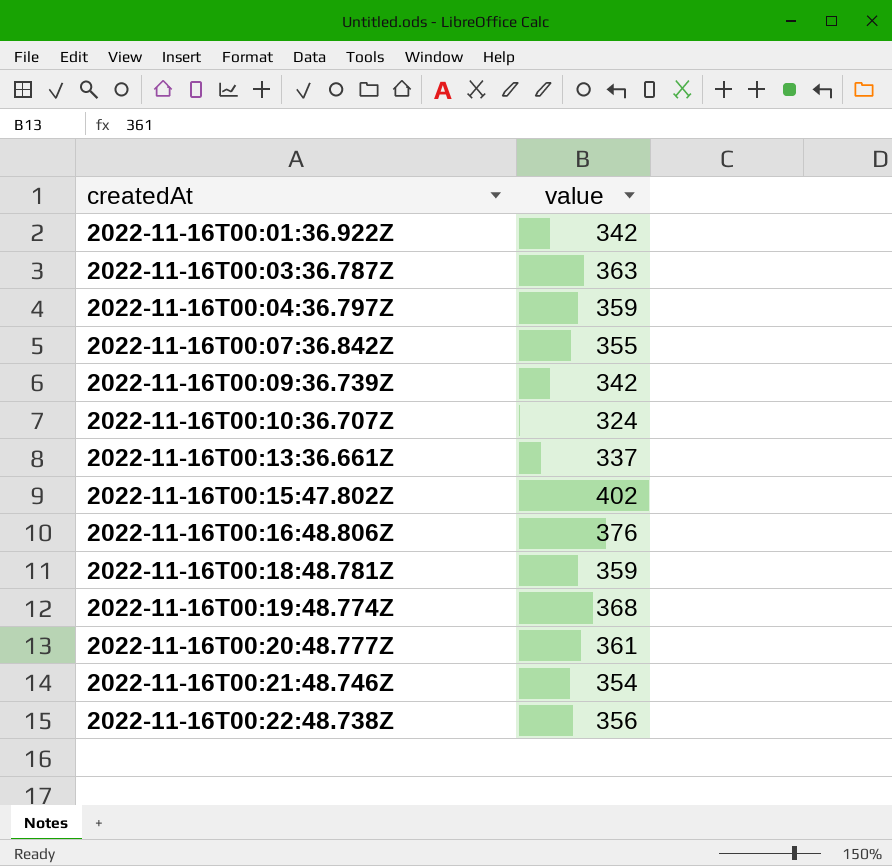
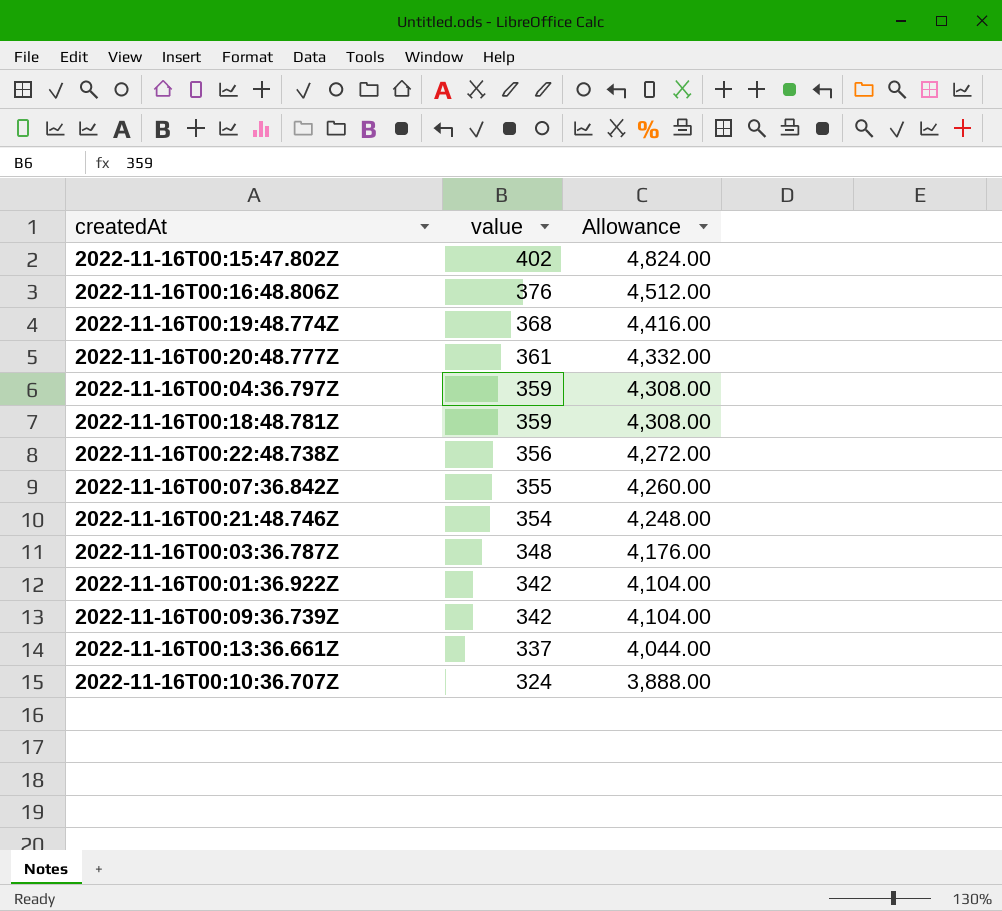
row order: createdAt ascending -> value descending
column Allowance | formula: none -> [value] * 12
2022-11-16T00:03:36.787Z | value: 363 -> 348

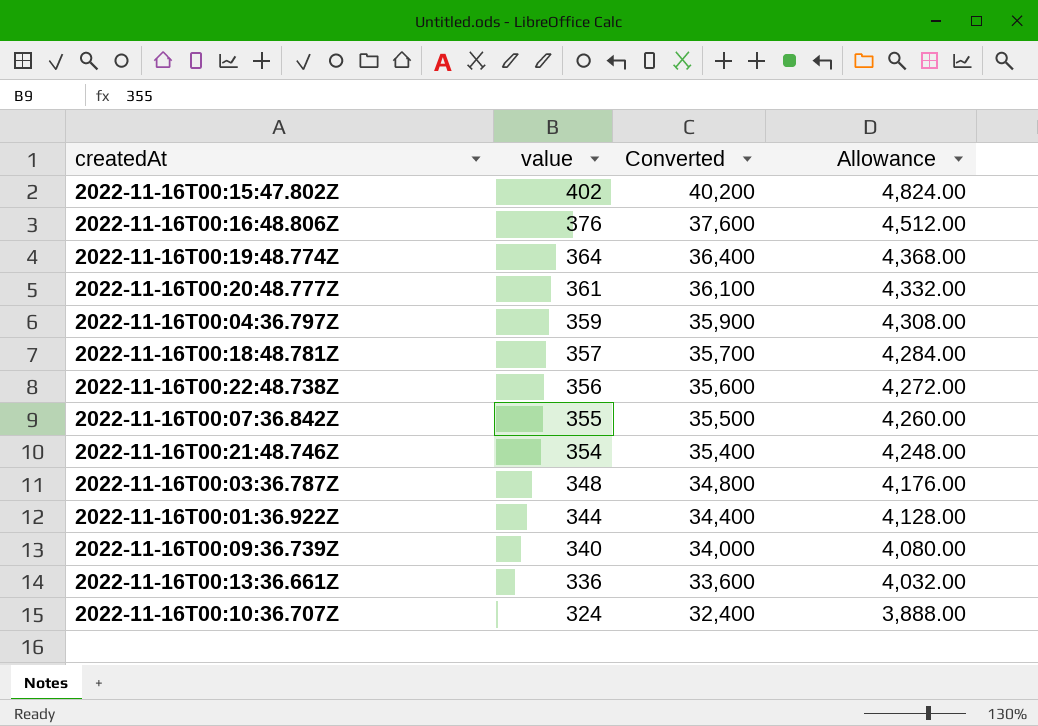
column Converted | formula: none -> [value] * 100
2022-11-16T00:19:48.774Z | value: 368 -> 364
2022-11-16T00:19:48.774Z | Allowance: 4,416.00 -> 4,368.00
2022-11-16T00:18:48.781Z | value: 359 -> 357
2022-11-16T00:18:48.781Z | Allowance: 4,308.00 -> 4,284.00
2022-11-16T00:01:36.922Z | value: 342 -> 344
2022-11-16T00:01:36.922Z | Allowance: 4,104.00 -> 4,128.00
2022-11-16T00:09:36.739Z | value: 342 -> 340
2022-11-16T00:09:36.739Z | Allowance: 4,104.00 -> 4,080.00
2022-11-16T00:13:36.661Z | value: 337 -> 336
2022-11-16T00:13:36.661Z | Allowance: 4,044.00 -> 4,032.00

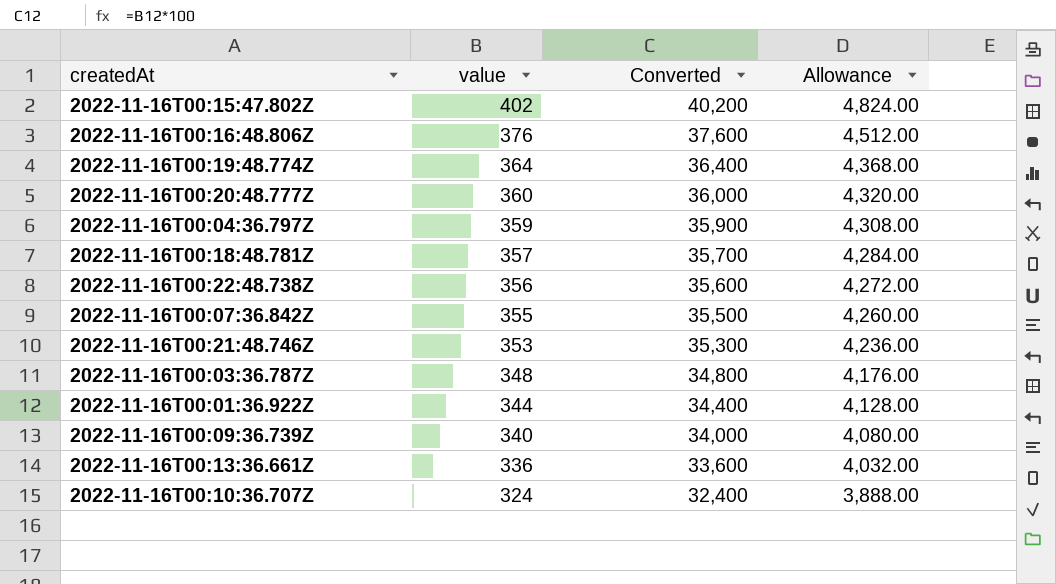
2022-11-16T00:20:48.777Z | value: 361 -> 360
2022-11-16T00:20:48.777Z | Converted: 36,100 -> 36,000
2022-11-16T00:20:48.777Z | Allowance: 4,332.00 -> 4,320.00
2022-11-16T00:21:48.746Z | value: 354 -> 353
2022-11-16T00:21:48.746Z | Converted: 35,400 -> 35,300
2022-11-16T00:21:48.746Z | Allowance: 4,248.00 -> 4,236.00

